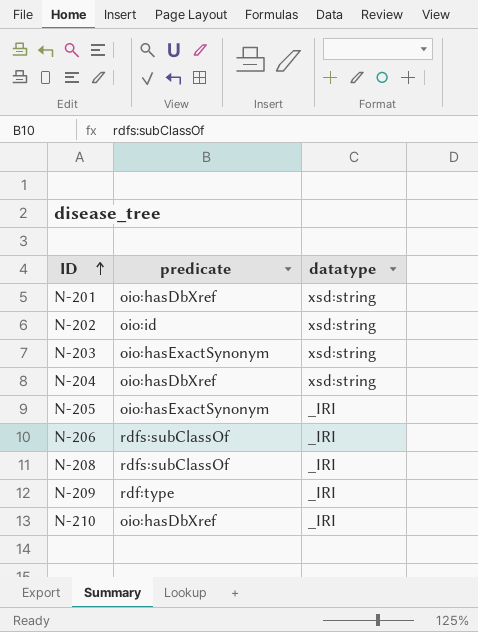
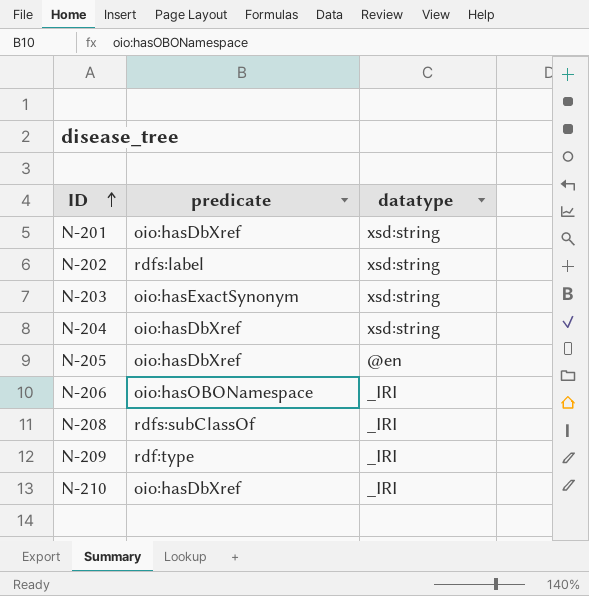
N-202 | predicate: oio:id -> rdfs:label
N-205 | predicate: oio:hasExactSynonym -> oio:hasDbXref
N-205 | datatype: _IRI -> @en
N-206 | predicate: rdfs:subClassOf -> oio:hasOBONamespace

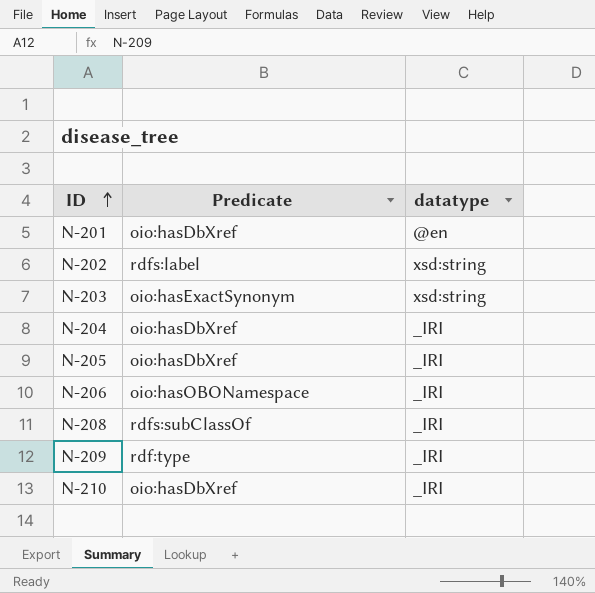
column name: predicate -> Predicate
N-201 | datatype: xsd:string -> @en
N-204 | datatype: xsd:string -> _IRI
N-205 | datatype: @en -> _IRI

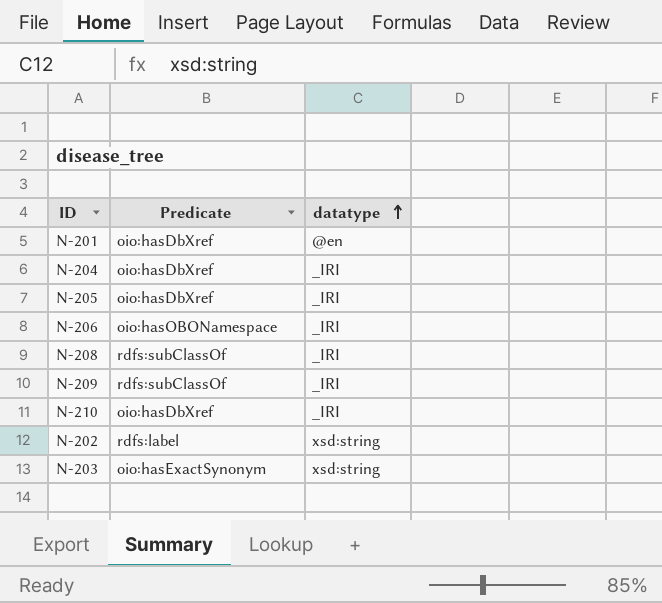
row order: ID ascending -> datatype ascending
N-209 | Predicate: rdf:type -> rdfs:subClassOf

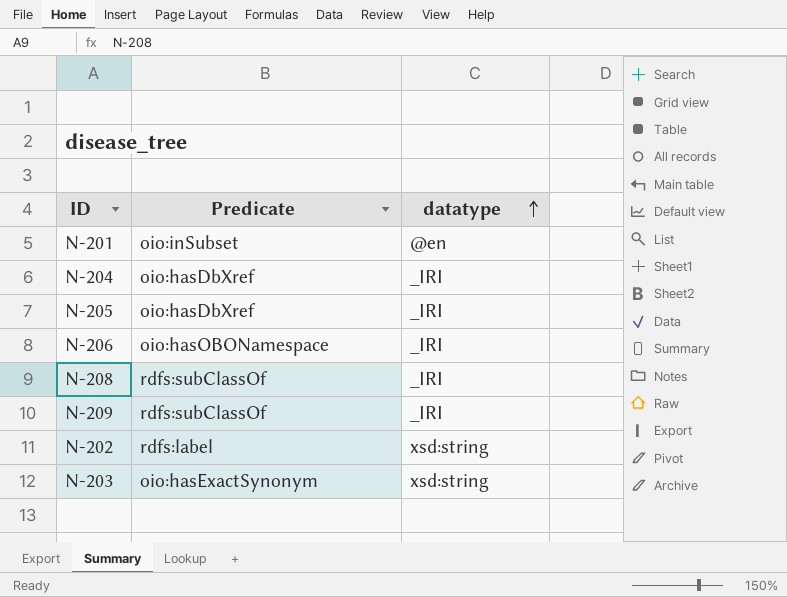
row N-210: oio:hasDbXref | _IRI -> none
N-201 | Predicate: oio:hasDbXref -> oio:inSubset

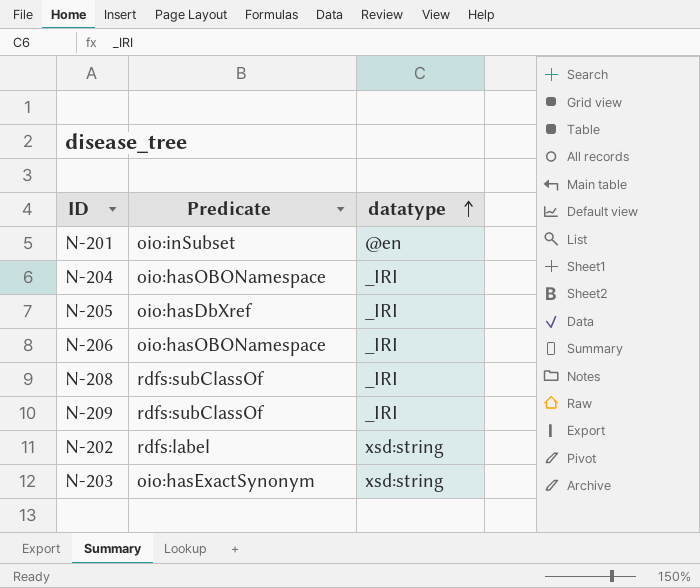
N-204 | Predicate: oio:hasDbXref -> oio:hasOBONamespace

